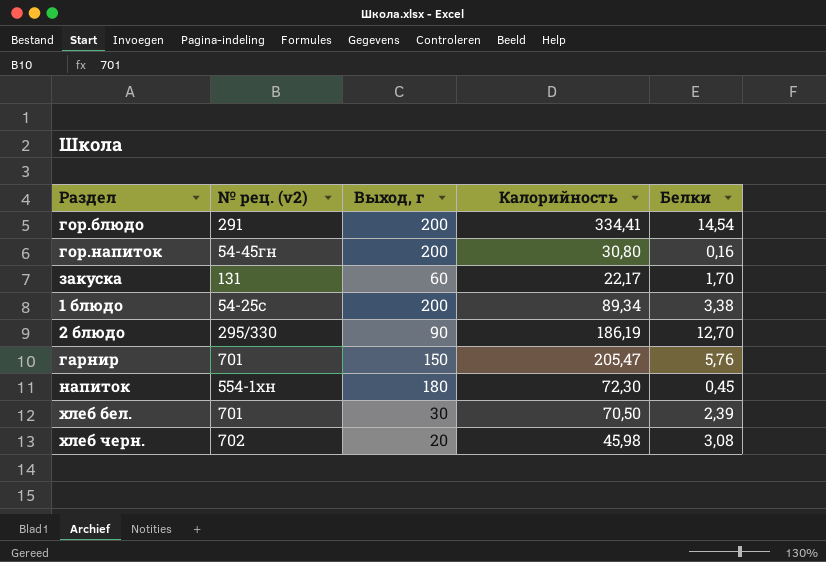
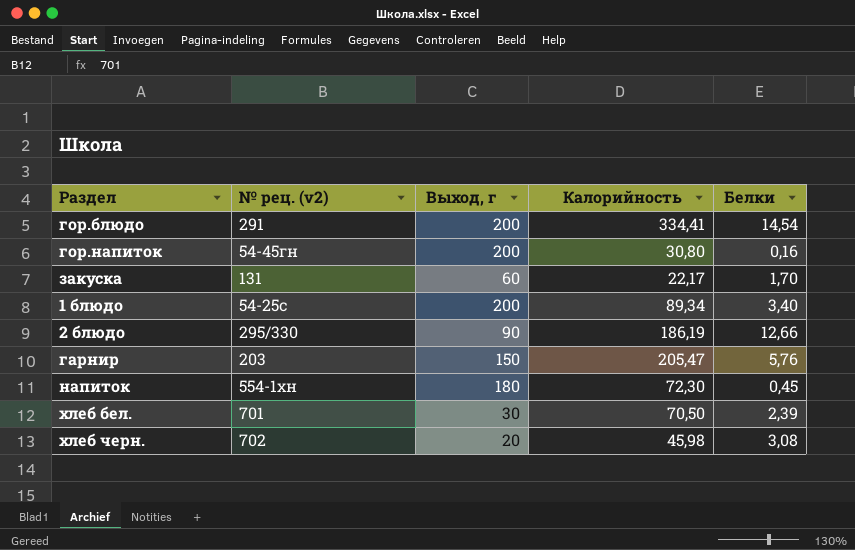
1 блюдо | Белки: 3,38 -> 3,40
2 блюдо | Белки: 12,70 -> 12,66
гарнир | № рец. (v2): 701 -> 203

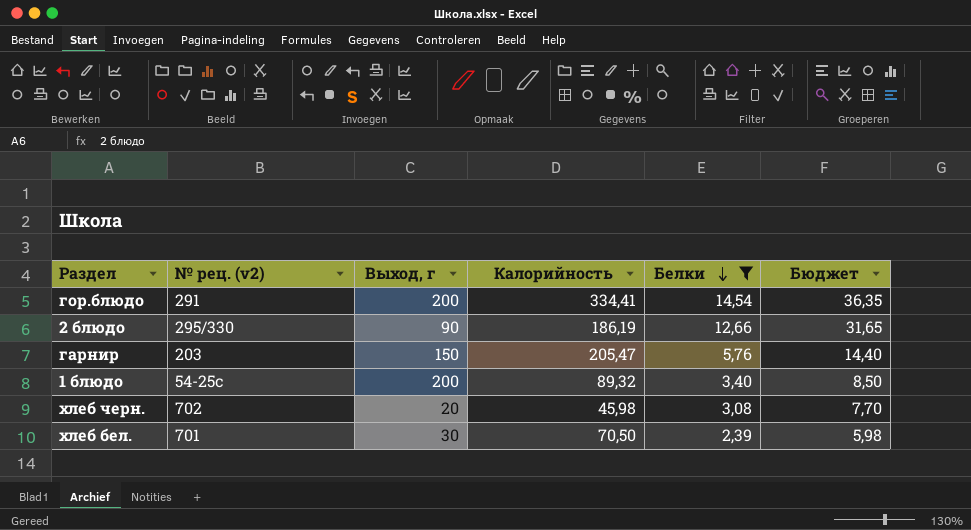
filter: none -> Белки >= 2,39
row order: none -> Белки descending
column Бюджет | formula: none -> [Белки] * 2,5
1 блюдо | Калорийность: 89,34 -> 89,32

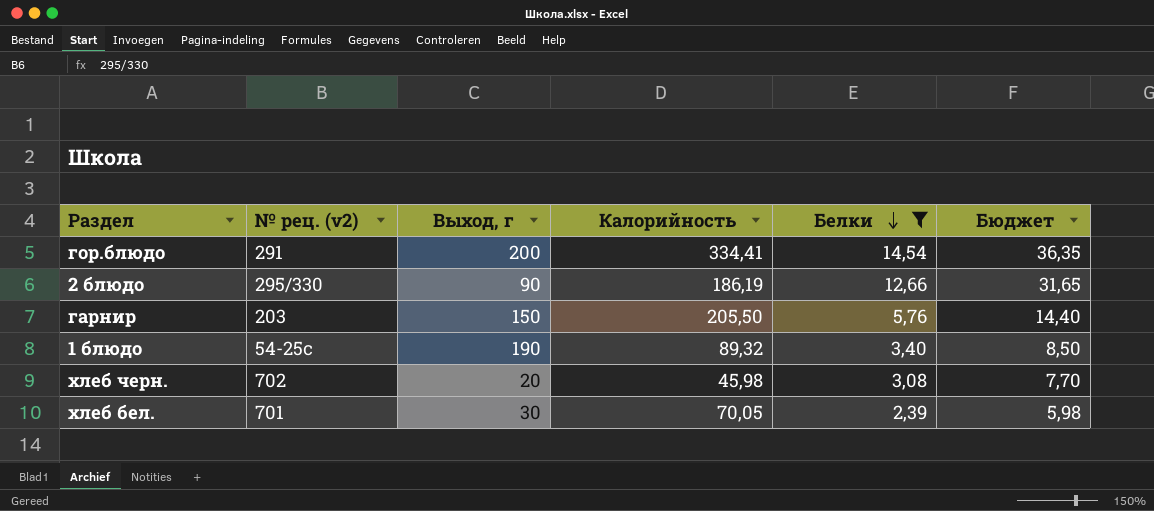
гарнир | Калорийность: 205,47 -> 205,50
1 блюдо | Выход, г: 200 -> 190
хлеб бел. | Калорийность: 70,50 -> 70,05

